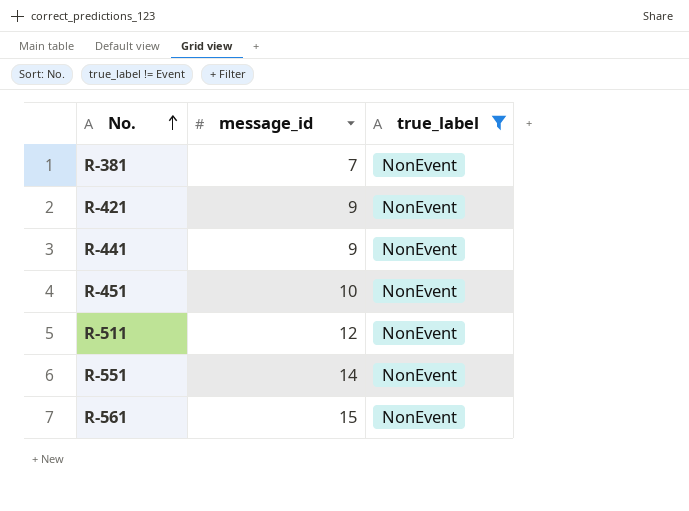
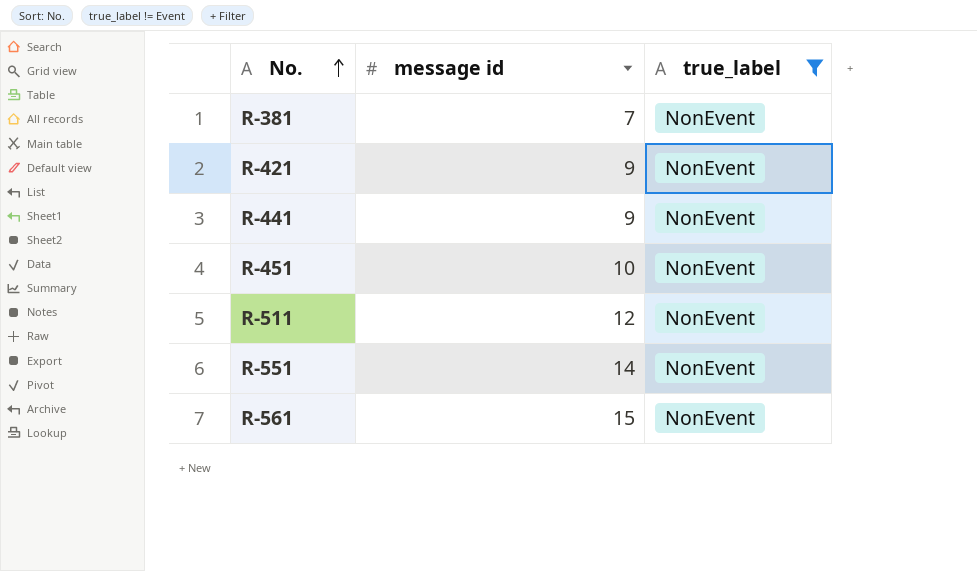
column name: message_id -> message id

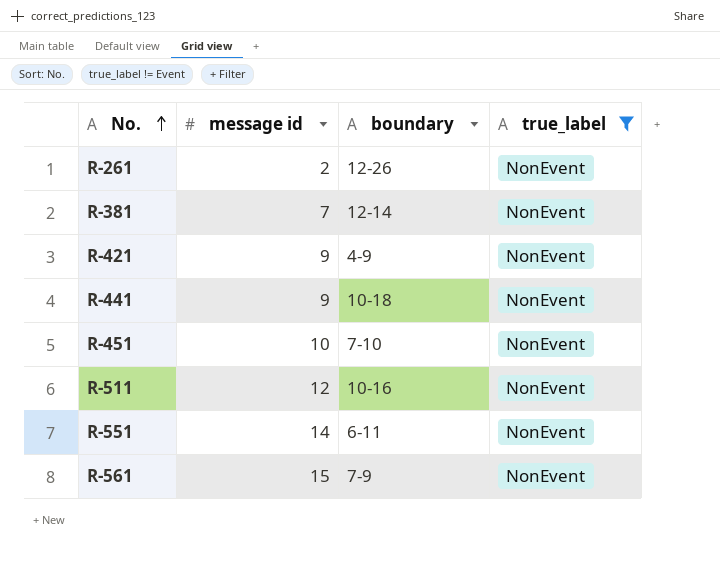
column boundary | position: none -> 3
row R-261: none -> 2 | 12-26 | NonEvent

